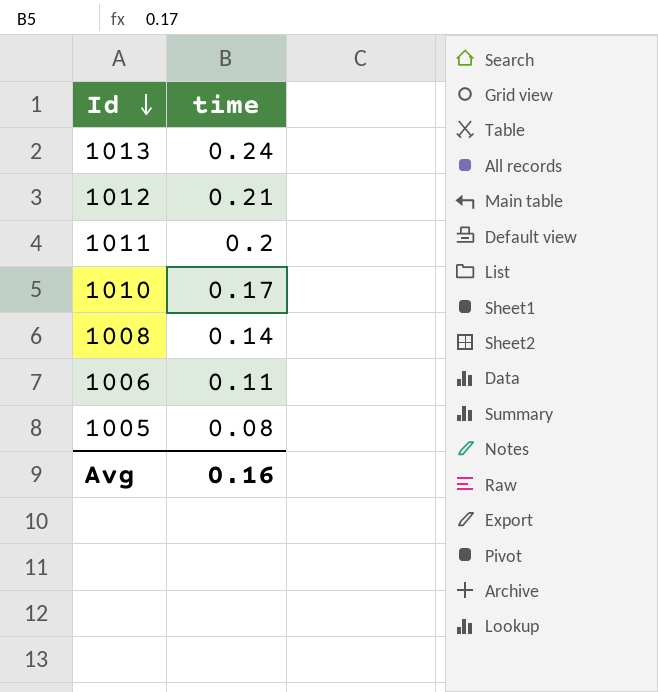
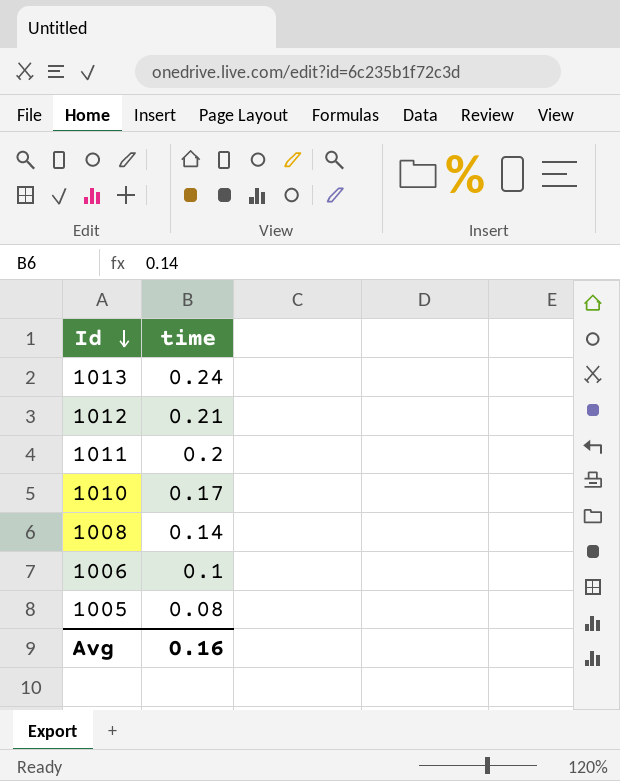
1006 | time: 0.11 -> 0.1

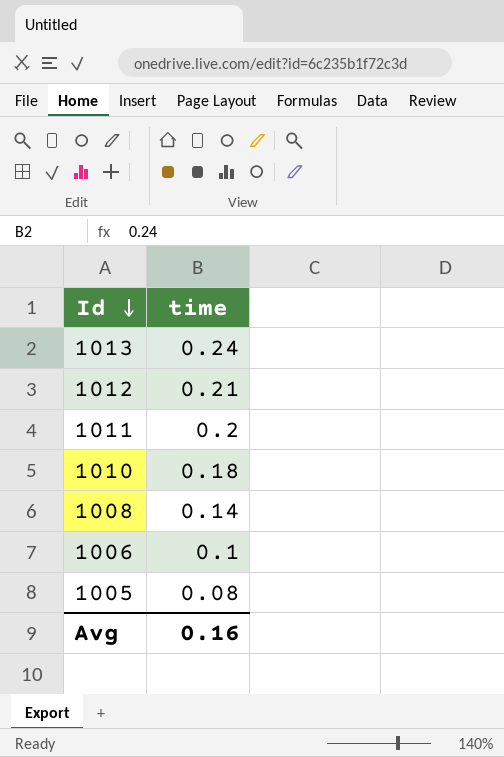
1010 | time: 0.17 -> 0.18

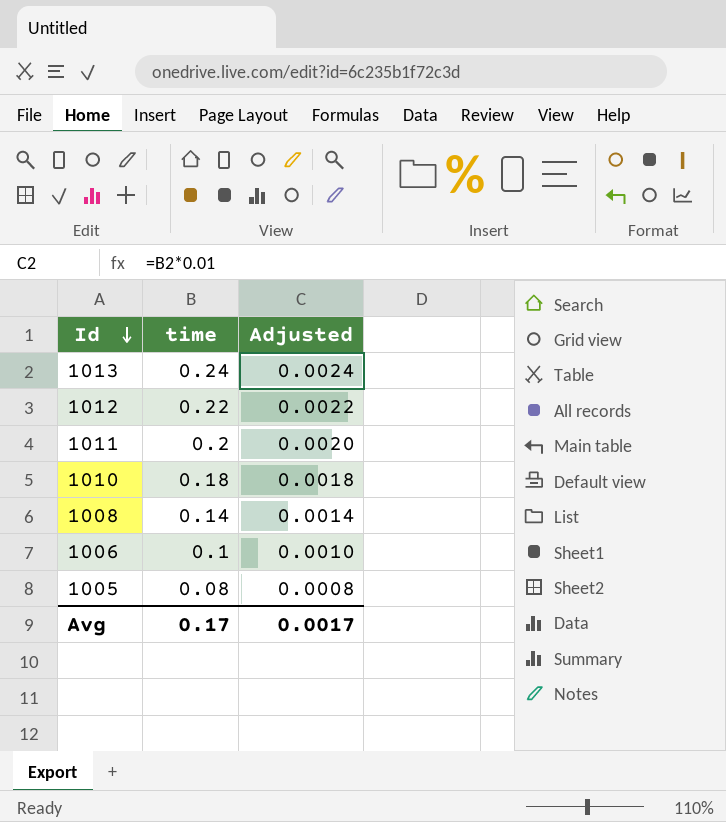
column Adjusted | formula: none -> [time] * 0.01
1012 | time: 0.21 -> 0.22
Avg | time: 0.16 -> 0.17

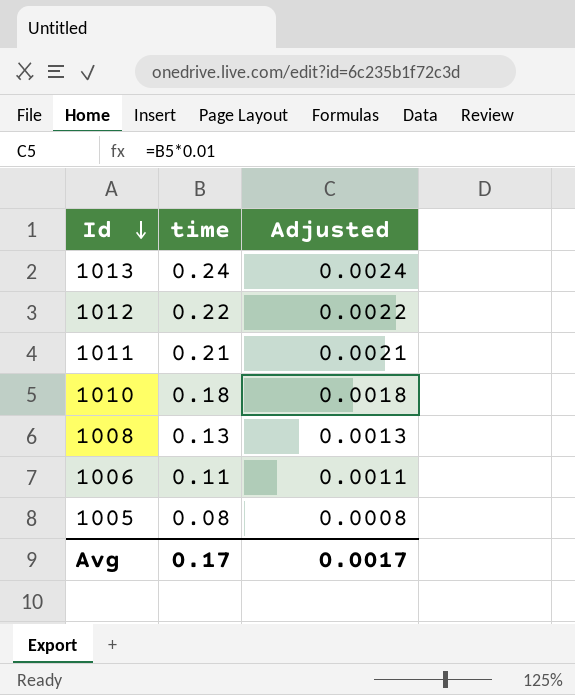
1011 | time: 0.2 -> 0.21
1011 | Adjusted: 0.0020 -> 0.0021
1008 | time: 0.14 -> 0.13
1008 | Adjusted: 0.0014 -> 0.0013
1006 | time: 0.1 -> 0.11
1006 | Adjusted: 0.0010 -> 0.0011

